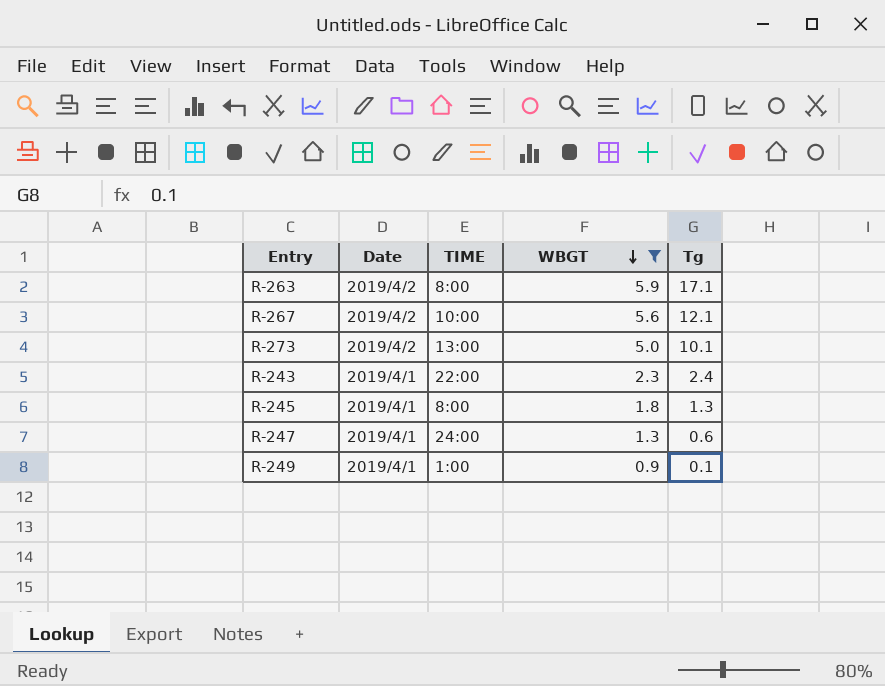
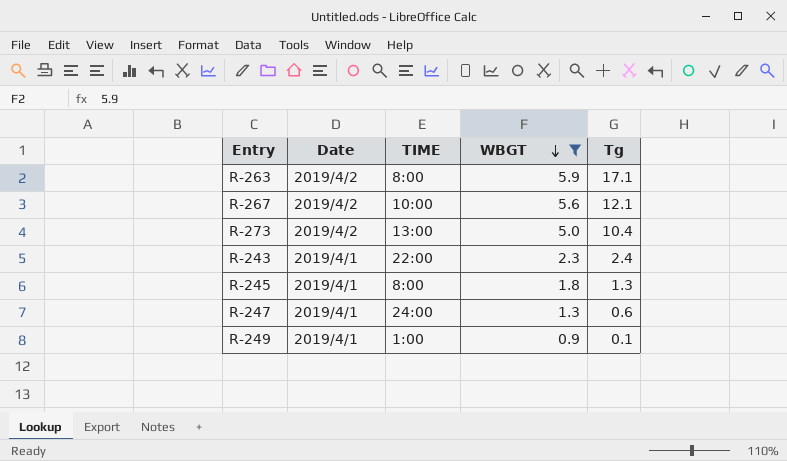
R-273 | Tg: 10.1 -> 10.4

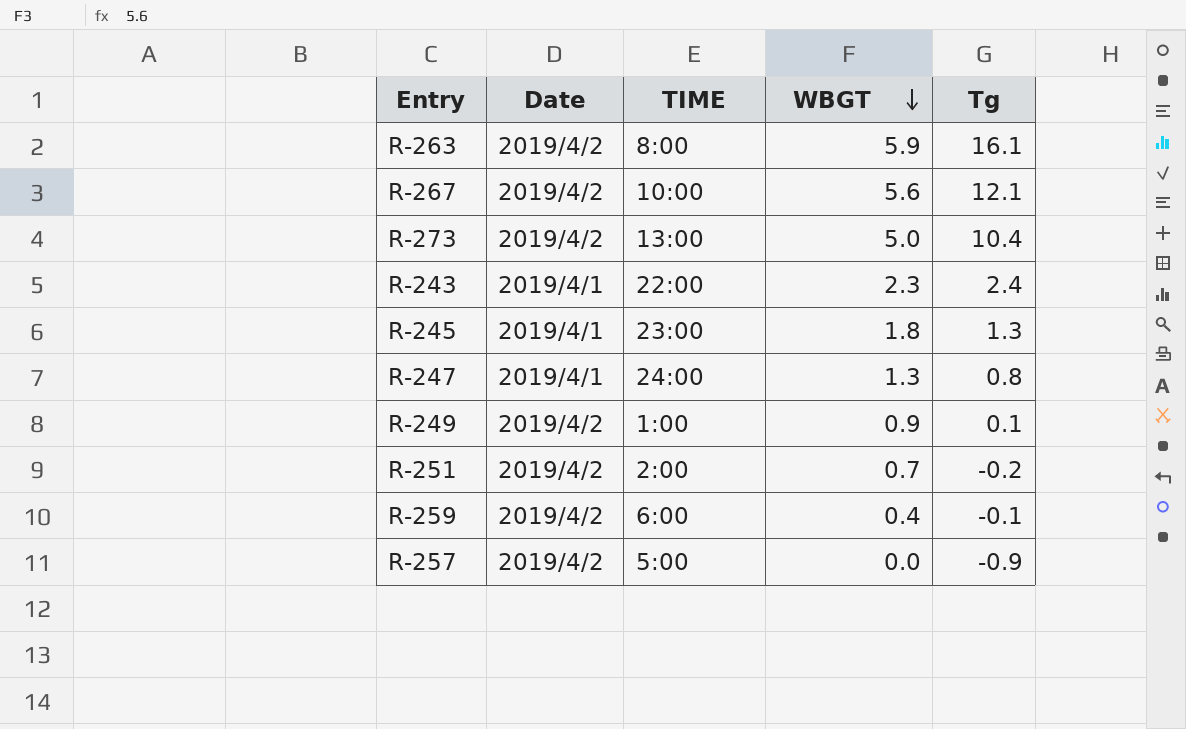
filter: WBGT >= 0.9 -> none
R-263 | Tg: 17.1 -> 16.1
R-245 | TIME: 8:00 -> 23:00
R-247 | Tg: 0.6 -> 0.8
R-249 | Date: 2019/4/1 -> 2019/4/2

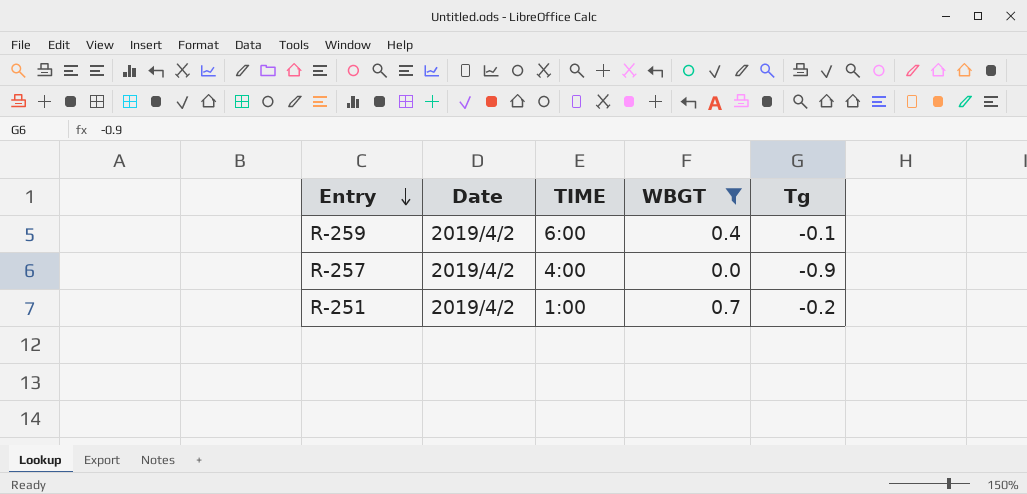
filter: none -> WBGT <= 0.7
row order: WBGT descending -> Entry descending
R-257 | TIME: 5:00 -> 4:00
R-251 | TIME: 2:00 -> 1:00

